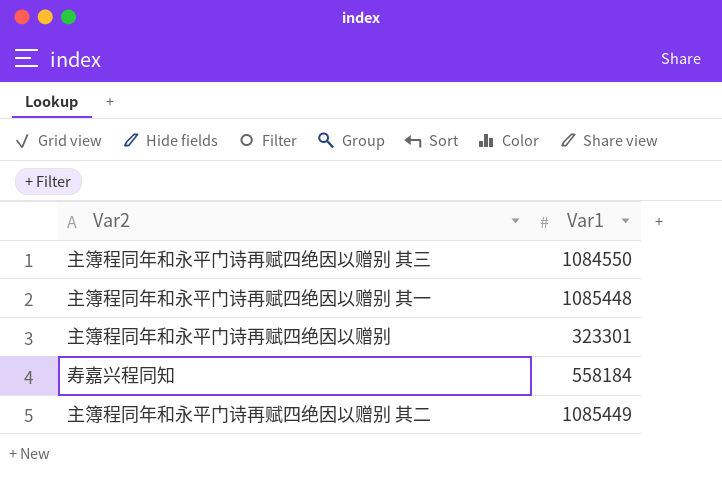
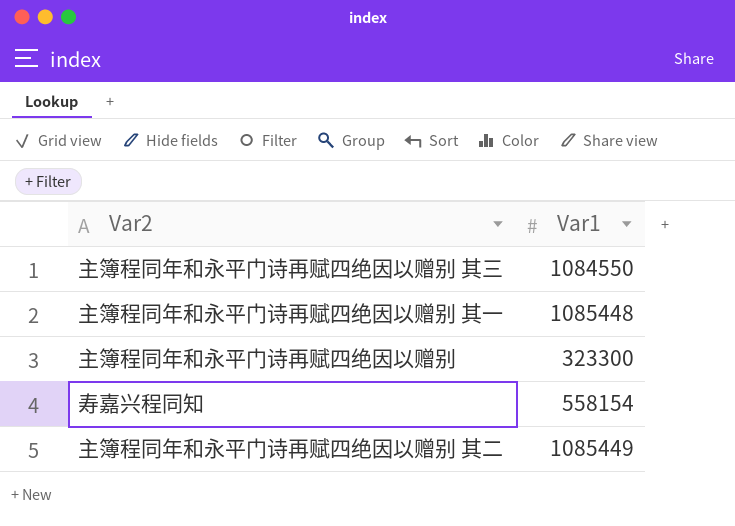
主簿程同年和永平门诗再赋四绝因以赠别 | Var1: 323301 -> 323300
寿嘉兴程同知 | Var1: 558184 -> 558154

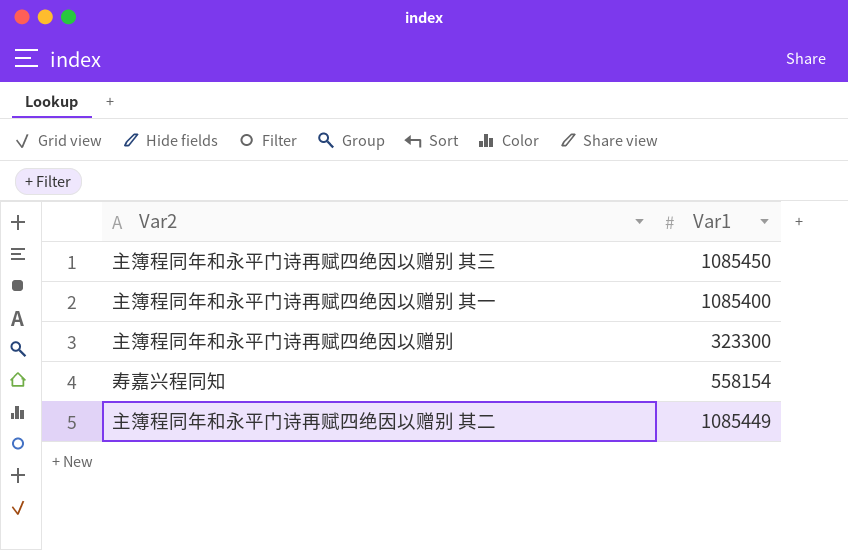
主簿程同年和永平门诗再赋四绝因以赠别 其三 | Var1: 1084550 -> 1085450
主簿程同年和永平门诗再赋四绝因以赠别 其一 | Var1: 1085448 -> 1085400

